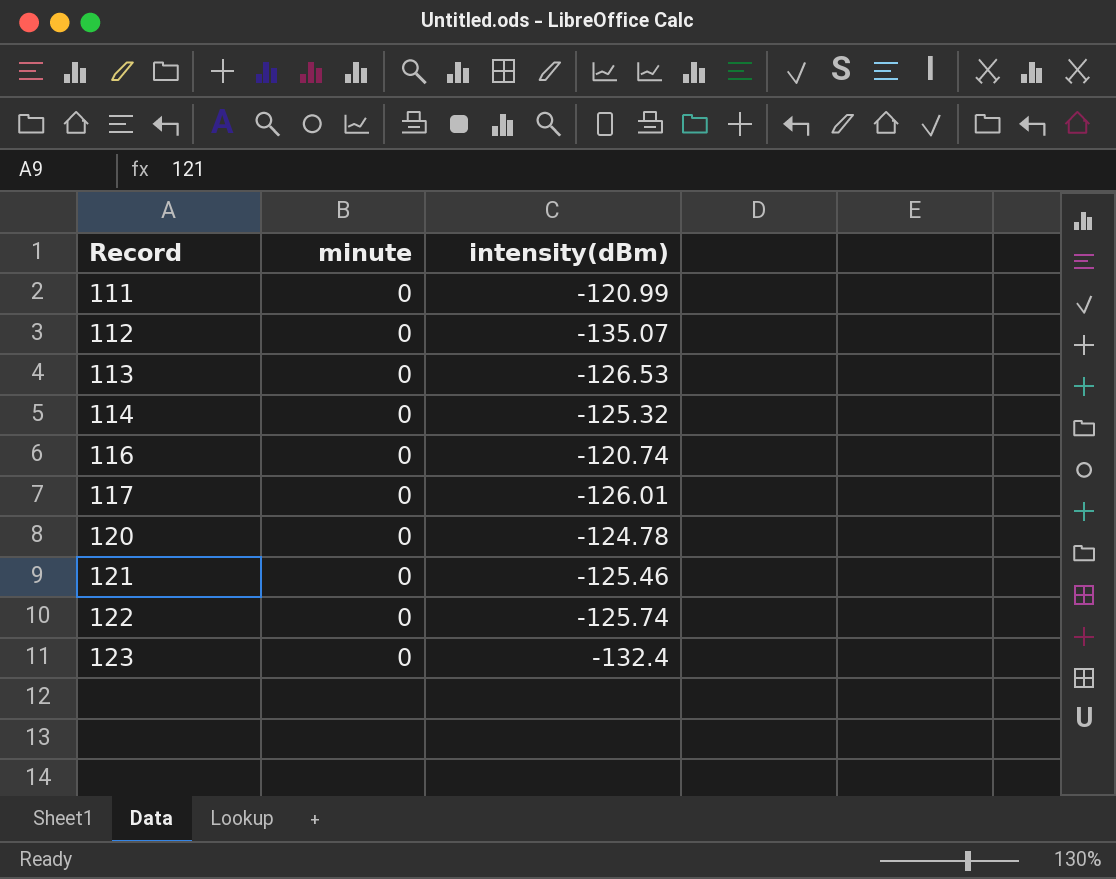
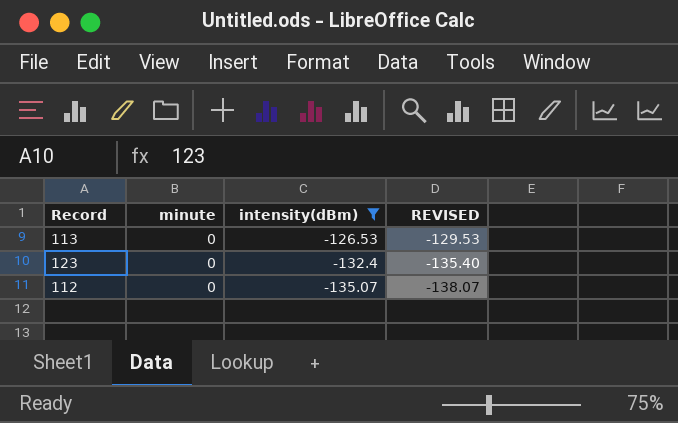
filter: none -> intensity(dBm) <= -126.53
row order: Record ascending -> intensity(dBm) descending
column REVISED | formula: none -> [intensity(dBm)] - 3

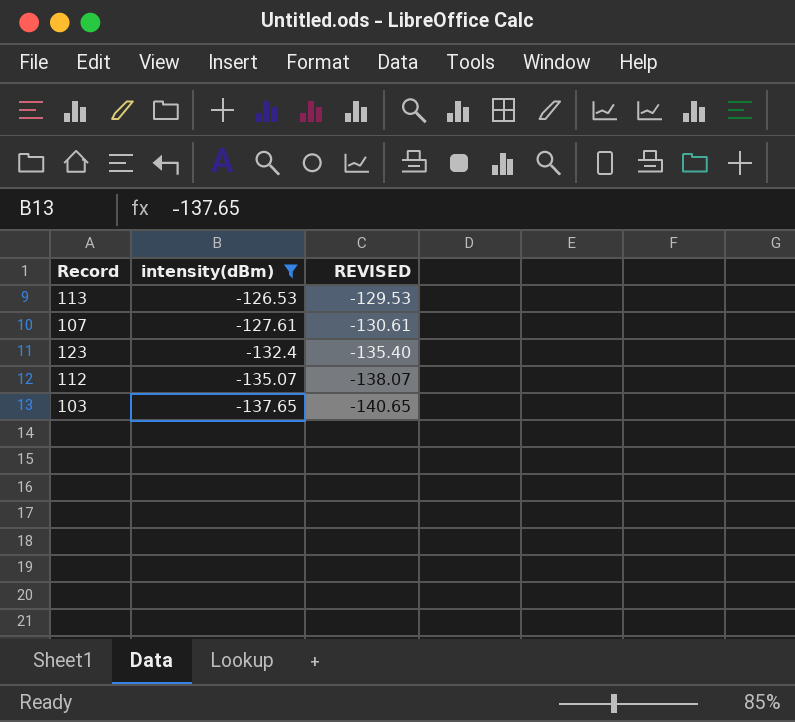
column minute | position: 2 -> none
row 107: none -> -127.61 | -130.61
row 103: none -> -137.65 | -140.65

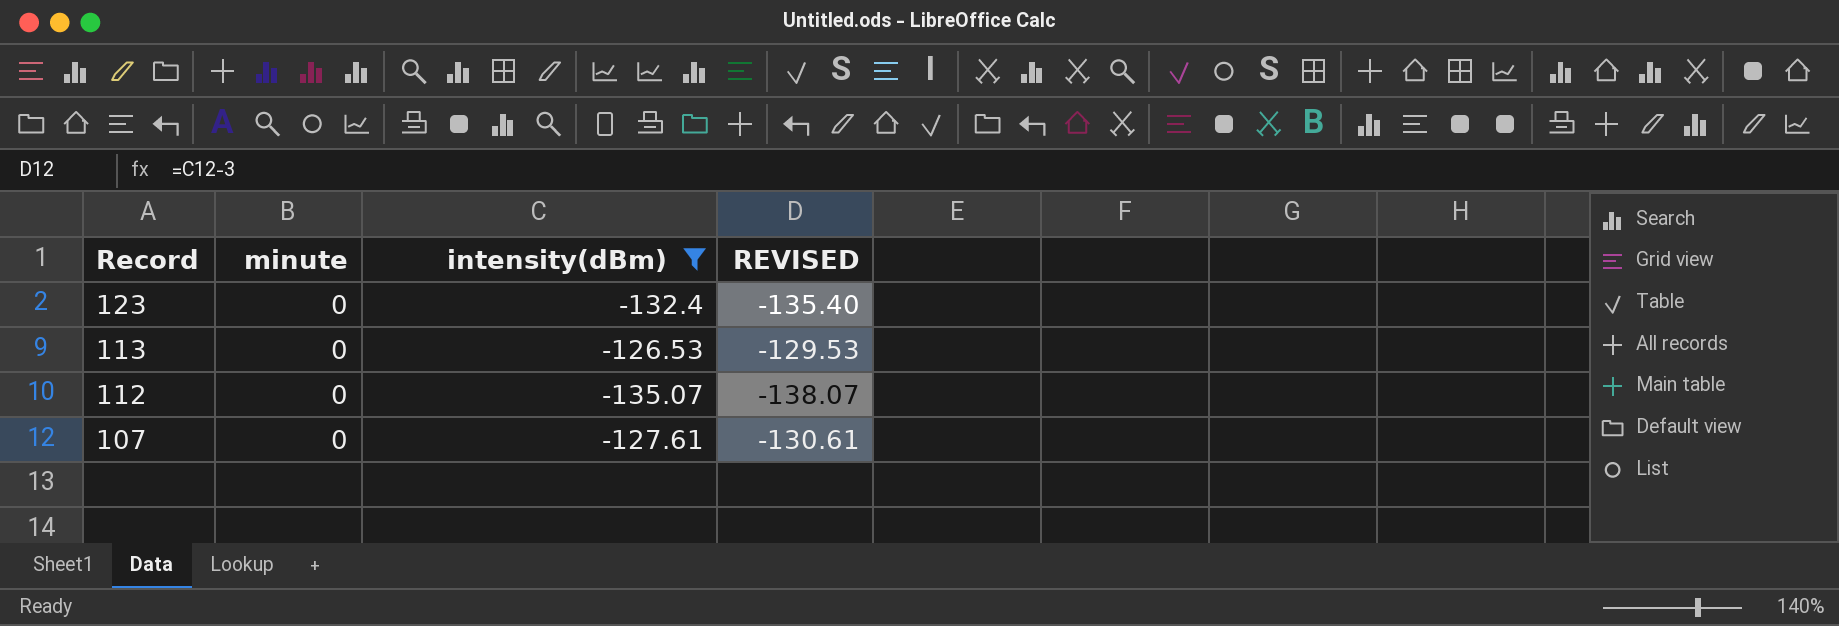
row order: intensity(dBm) descending -> Record descending
column minute | position: none -> 2
row 103: -137.65 | -140.65 -> none

